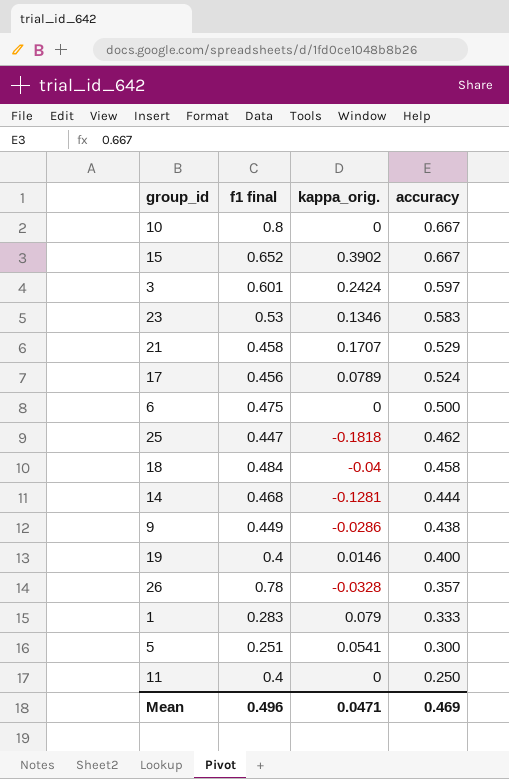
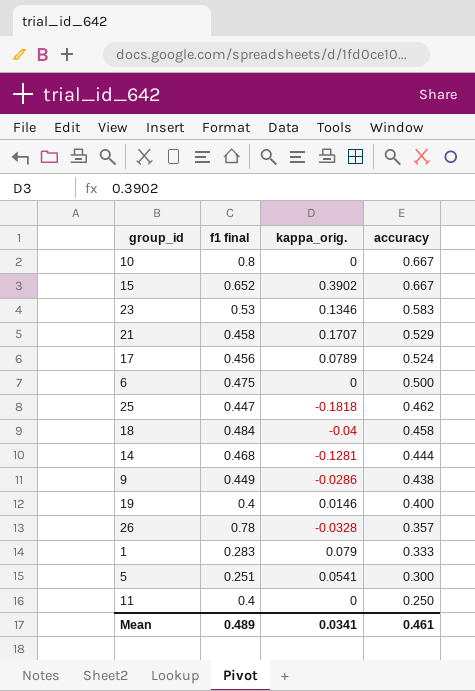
row 3: 0.601 | 0.2424 | 0.597 -> none
Mean | f1 final: 0.496 -> 0.489
Mean | kappa_orig.: 0.0471 -> 0.0341
Mean | accuracy: 0.469 -> 0.461

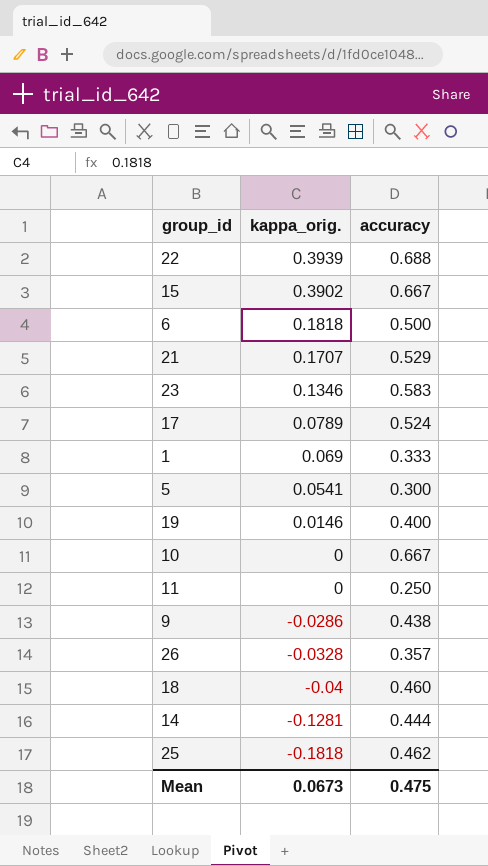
row order: accuracy descending -> kappa_orig. descending
column f1 final | position: 2 -> none
row 22: none -> 0.3939 | 0.688
6 | kappa_orig.: 0 -> 0.1818
1 | kappa_orig.: 0.079 -> 0.069
18 | accuracy: 0.458 -> 0.460
Mean | kappa_orig.: 0.0341 -> 0.0673
Mean | accuracy: 0.461 -> 0.475

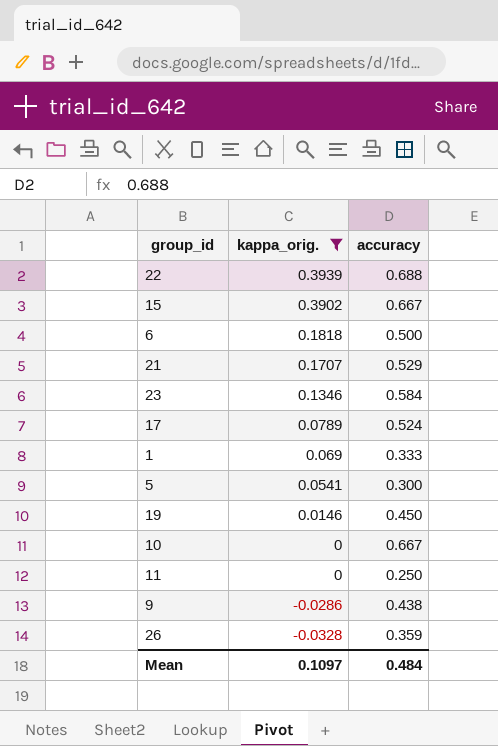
filter: none -> kappa_orig. >= -0.0328
23 | accuracy: 0.583 -> 0.584
19 | accuracy: 0.400 -> 0.450
26 | accuracy: 0.357 -> 0.359
Mean | kappa_orig.: 0.0673 -> 0.1097
Mean | accuracy: 0.475 -> 0.484

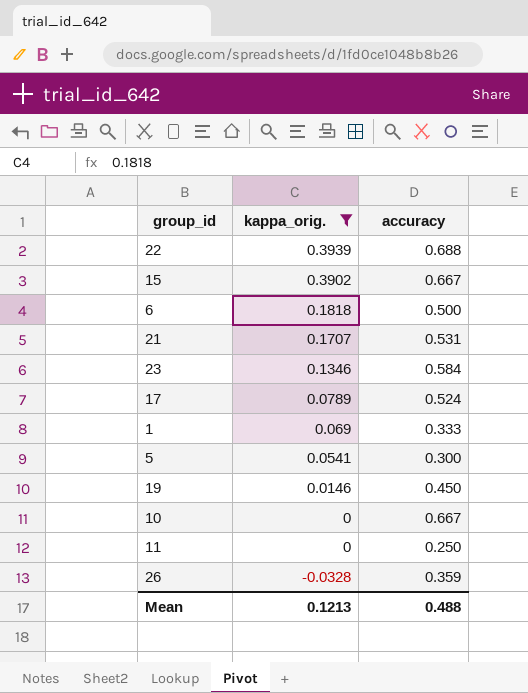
row 9: -0.0286 | 0.438 -> none
21 | accuracy: 0.529 -> 0.531
Mean | kappa_orig.: 0.1097 -> 0.1213
Mean | accuracy: 0.484 -> 0.488

